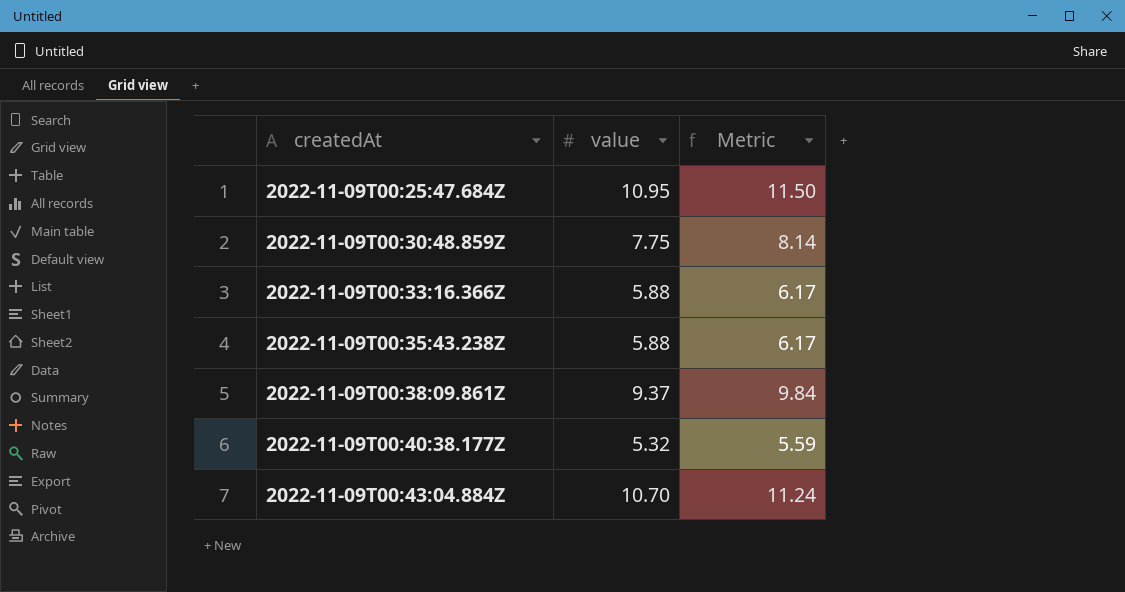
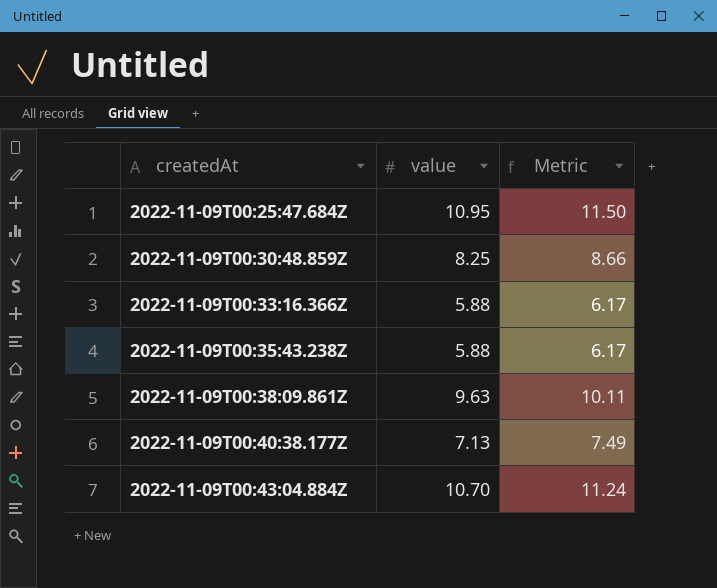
2022-11-09T00:30:48.859Z | value: 7.75 -> 8.25
2022-11-09T00:30:48.859Z | Metric: 8.14 -> 8.66
2022-11-09T00:38:09.861Z | value: 9.37 -> 9.63
2022-11-09T00:38:09.861Z | Metric: 9.84 -> 10.11
2022-11-09T00:40:38.177Z | value: 5.32 -> 7.13
2022-11-09T00:40:38.177Z | Metric: 5.59 -> 7.49

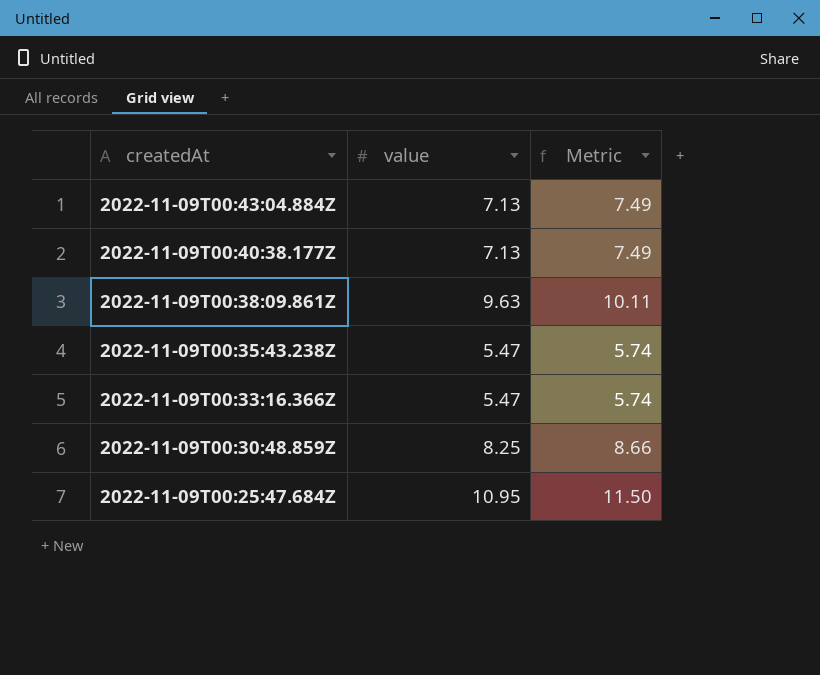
row order: createdAt ascending -> createdAt descending
2022-11-09T00:43:04.884Z | value: 10.70 -> 7.13
2022-11-09T00:43:04.884Z | Metric: 11.24 -> 7.49
2022-11-09T00:35:43.238Z | value: 5.88 -> 5.47
2022-11-09T00:35:43.238Z | Metric: 6.17 -> 5.74
2022-11-09T00:33:16.366Z | value: 5.88 -> 5.47
2022-11-09T00:33:16.366Z | Metric: 6.17 -> 5.74

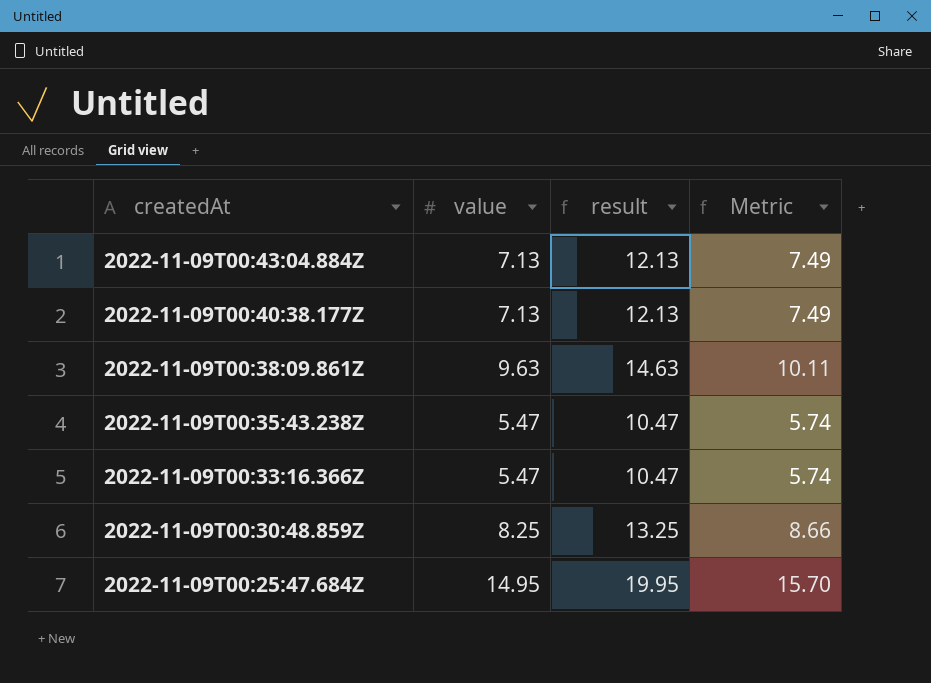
column result | formula: none -> [value] + 5
2022-11-09T00:25:47.684Z | value: 10.95 -> 14.95
2022-11-09T00:25:47.684Z | Metric: 11.50 -> 15.70

